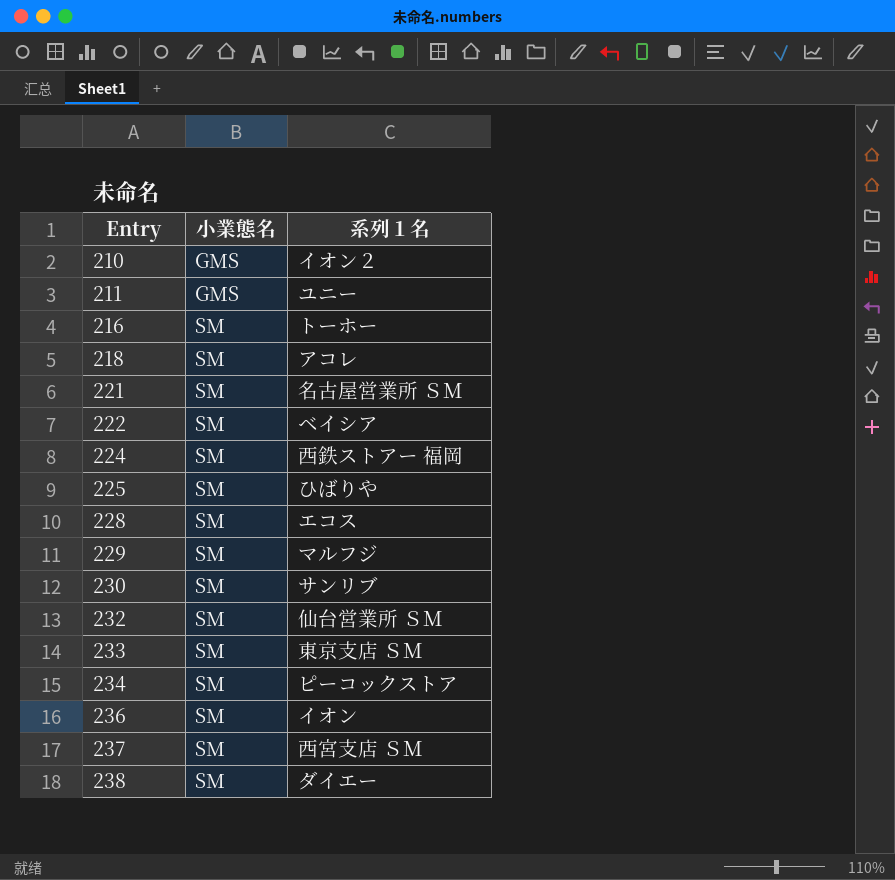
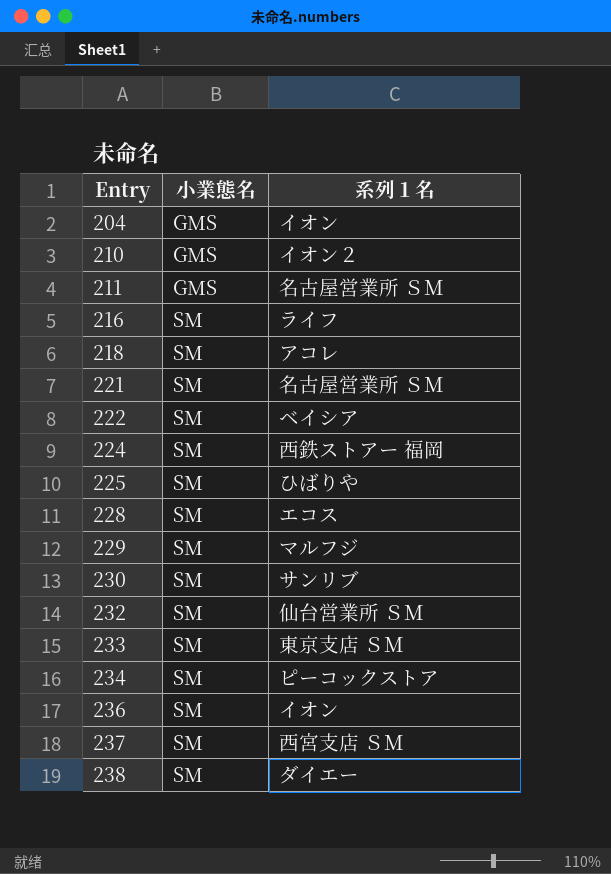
row 204: none -> GMS | イオン
211 | 系列１名: ユニー -> 名古屋営業所 ＳＭ
216 | 系列１名: トーホー -> ライフ

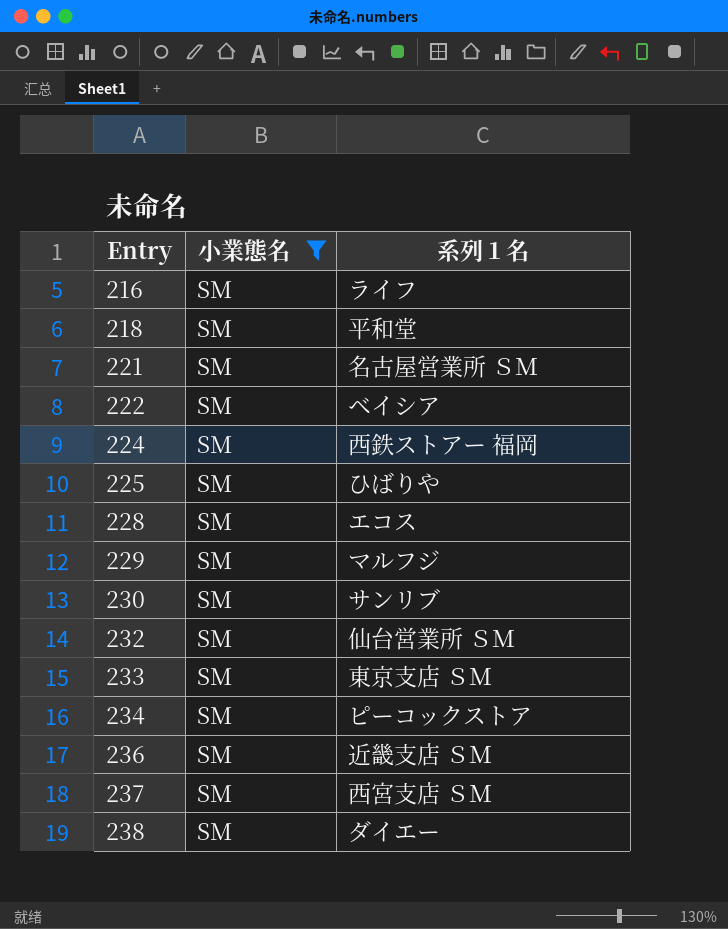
filter: none -> 小業態名 = SM
218 | 系列１名: アコレ -> 平和堂
236 | 系列１名: イオン -> 近畿支店 ＳＭ

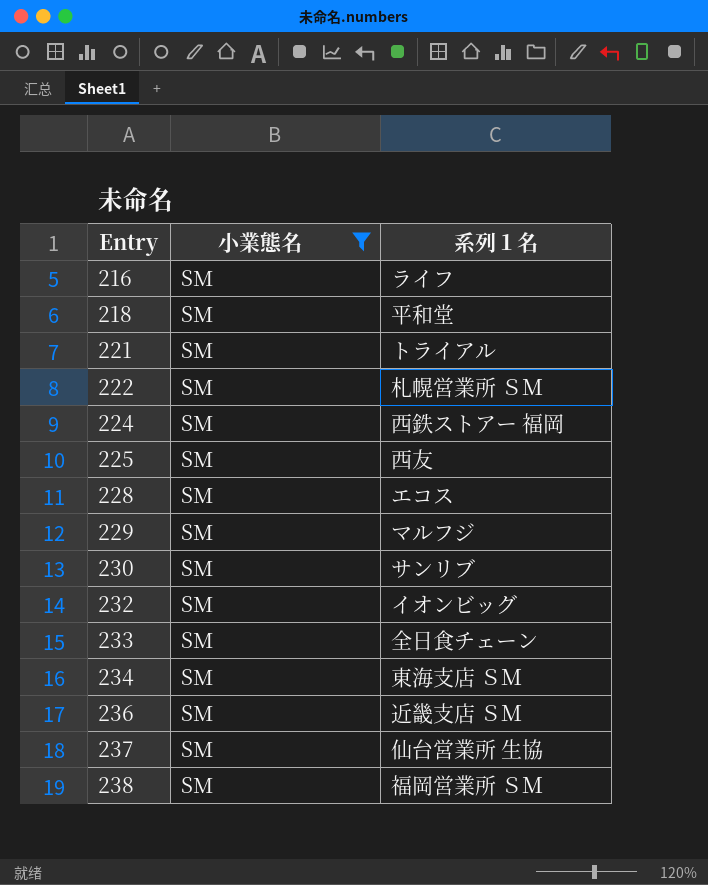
221 | 系列１名: 名古屋営業所 ＳＭ -> トライアル
222 | 系列１名: ベイシア -> 札幌営業所 ＳＭ
225 | 系列１名: ひばりや -> 西友
232 | 系列１名: 仙台営業所 ＳＭ -> イオンビッグ
233 | 系列１名: 東京支店 ＳＭ -> 全日食チェーン
234 | 系列１名: ピーコックストア -> 東海支店 ＳＭ
237 | 系列１名: 西宮支店 ＳＭ -> 仙台営業所 生協
238 | 系列１名: ダイエー -> 福岡営業所 ＳＭ

